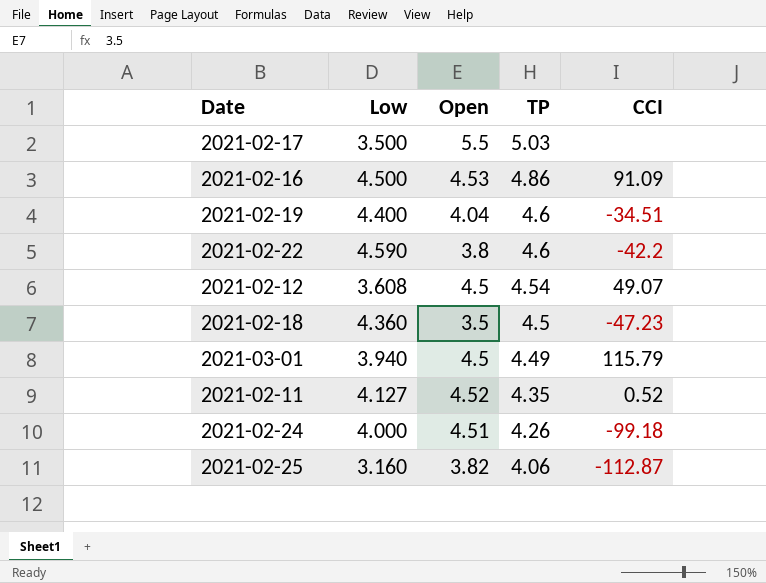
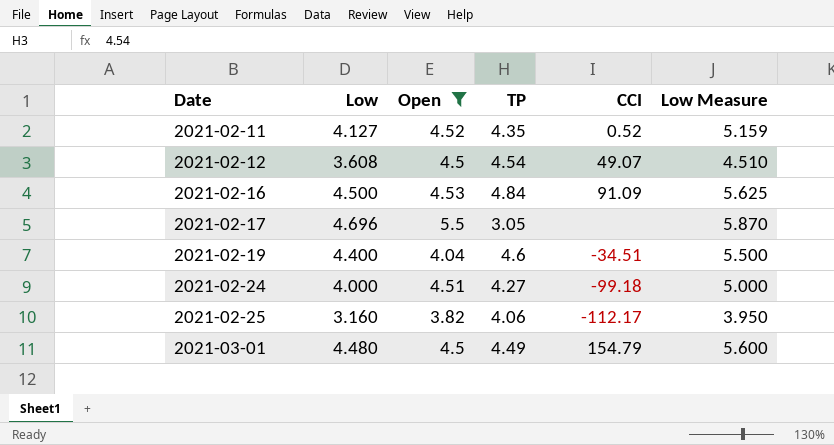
filter: none -> Open >= 3.82
row order: TP descending -> Date ascending
column Low Measure | formula: none -> [Low] * 1.25
2021-02-16 | TP: 4.86 -> 4.84
2021-02-17 | Low: 3.500 -> 4.696
2021-02-17 | TP: 5.03 -> 3.05
2021-02-24 | TP: 4.26 -> 4.27
2021-02-25 | CCI: -112.87 -> -112.17
2021-03-01 | Low: 3.940 -> 4.480
2021-03-01 | CCI: 115.79 -> 154.79

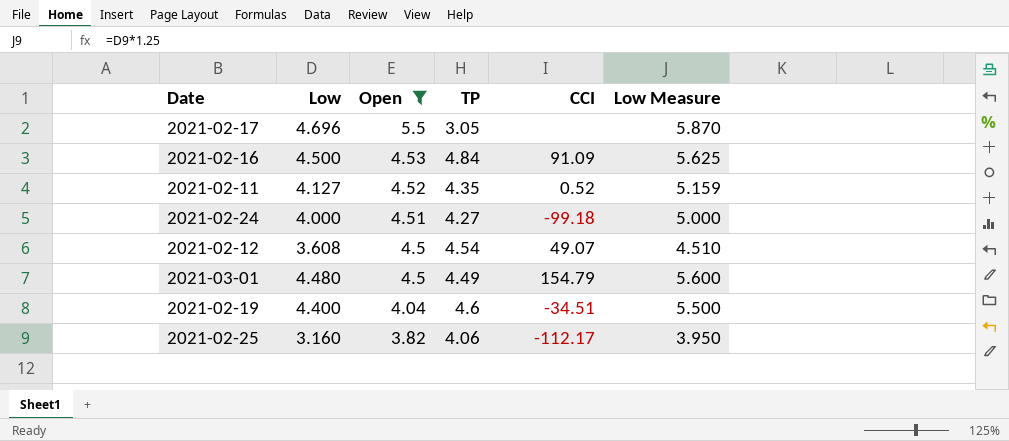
row order: Date ascending -> Open descending

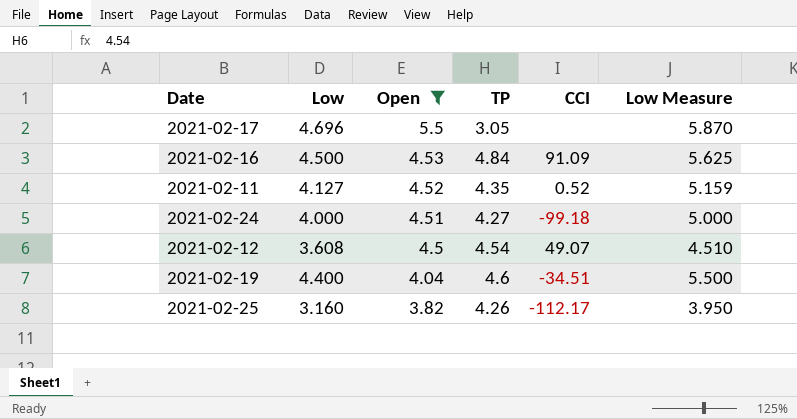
row 2021-03-01: 4.480 | 4.5 | 4.49 | 154.79 | 5.600 -> none
2021-02-25 | TP: 4.06 -> 4.26

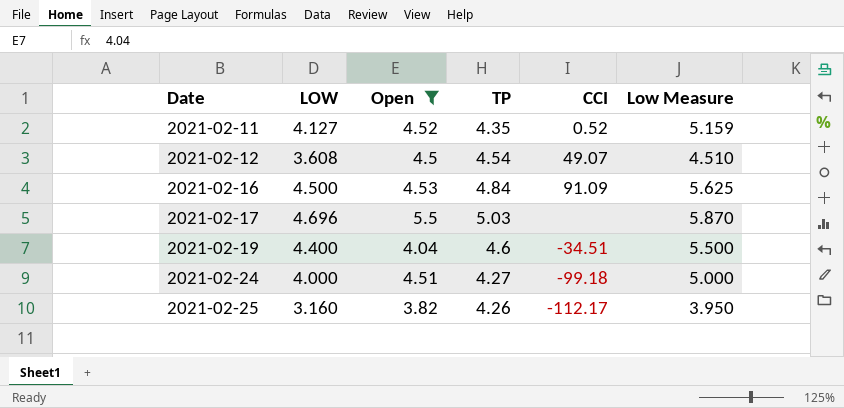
row order: Open descending -> Date ascending
column name: Low -> LOW
2021-02-17 | TP: 3.05 -> 5.03

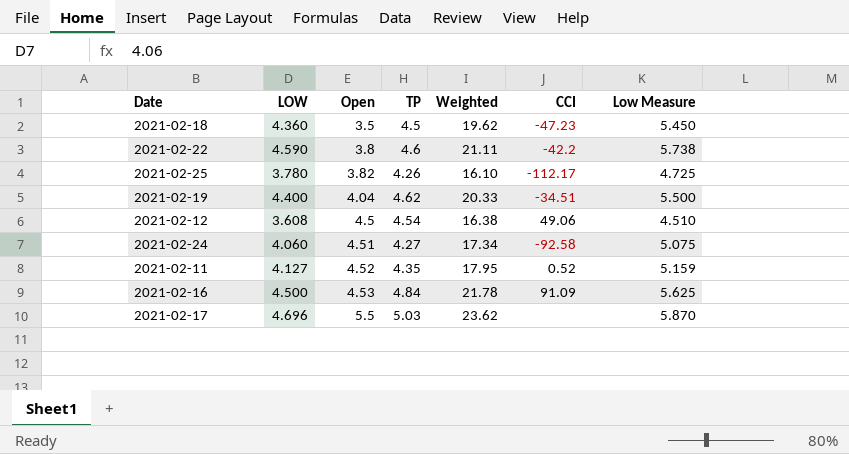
filter: Open >= 3.82 -> none
row order: Date ascending -> Open ascending
column Weighted | formula: none -> [LOW] * [TP]
2021-02-25 | LOW: 3.160 -> 3.780
2021-02-25 | Low Measure: 3.950 -> 4.725
2021-02-19 | TP: 4.6 -> 4.62
2021-02-12 | CCI: 49.07 -> 49.06
2021-02-24 | LOW: 4.000 -> 4.060
2021-02-24 | CCI: -99.18 -> -92.58
2021-02-24 | Low Measure: 5.000 -> 5.075

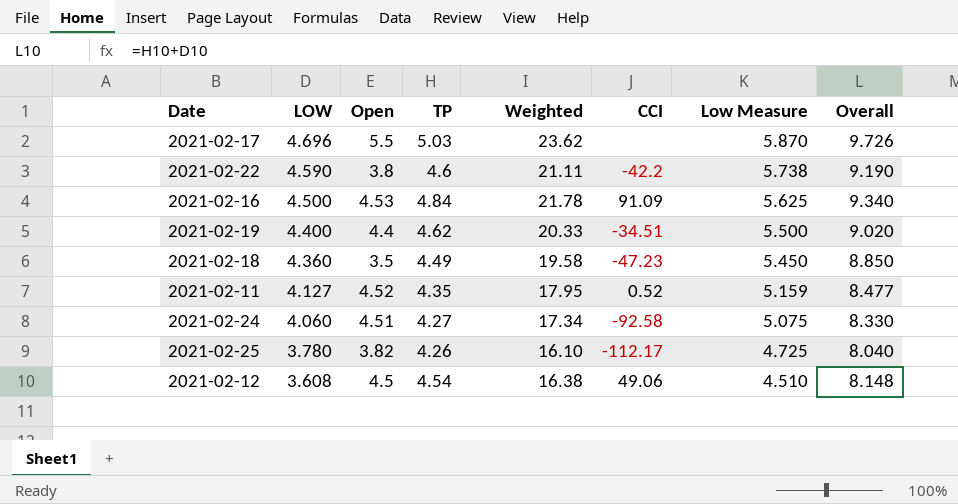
row order: Open ascending -> LOW descending
column Overall | formula: none -> [LOW] + [TP]
2021-02-19 | Open: 4.04 -> 4.4
2021-02-18 | TP: 4.5 -> 4.49
2021-02-18 | Weighted: 19.62 -> 19.58

